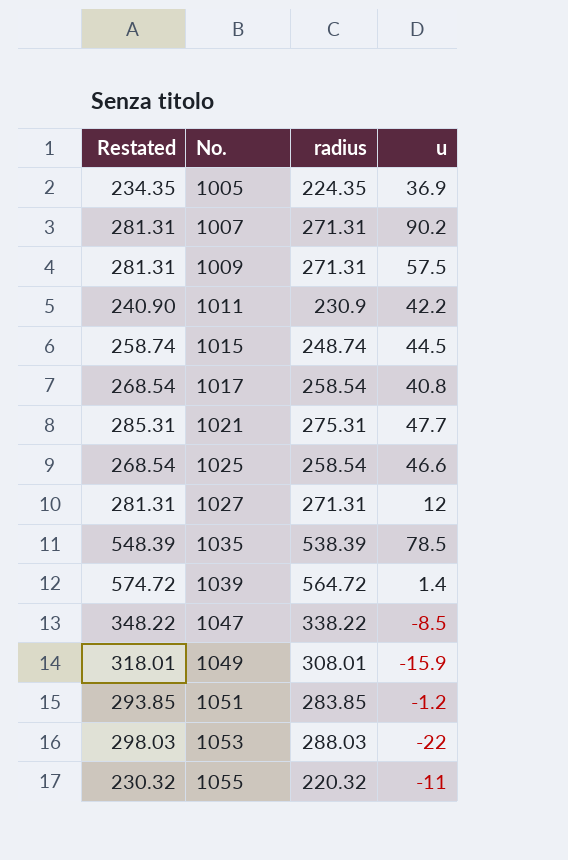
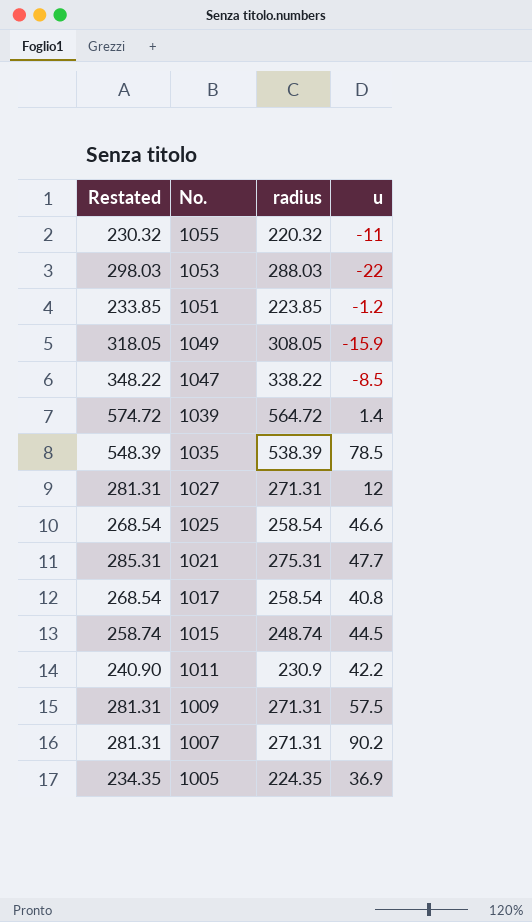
row order: No. ascending -> No. descending
1051 | Restated: 293.85 -> 233.85
1051 | radius: 283.85 -> 223.85
1049 | Restated: 318.01 -> 318.05
1049 | radius: 308.01 -> 308.05

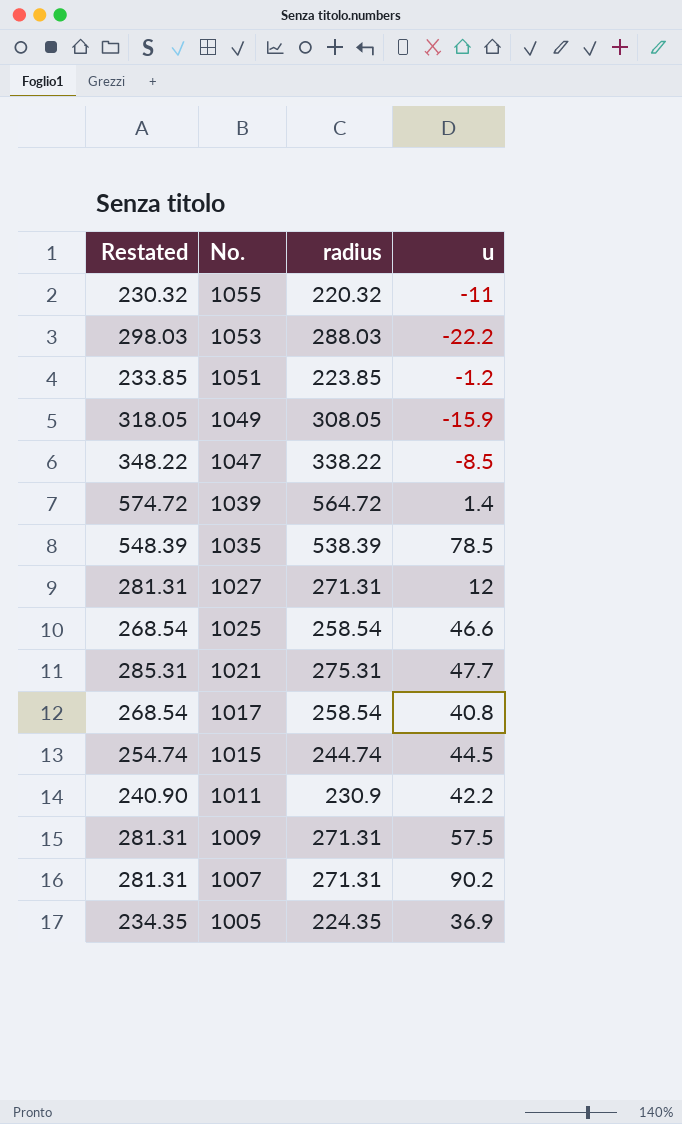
1053 | u: -22 -> -22.2
1015 | Restated: 258.74 -> 254.74
1015 | radius: 248.74 -> 244.74

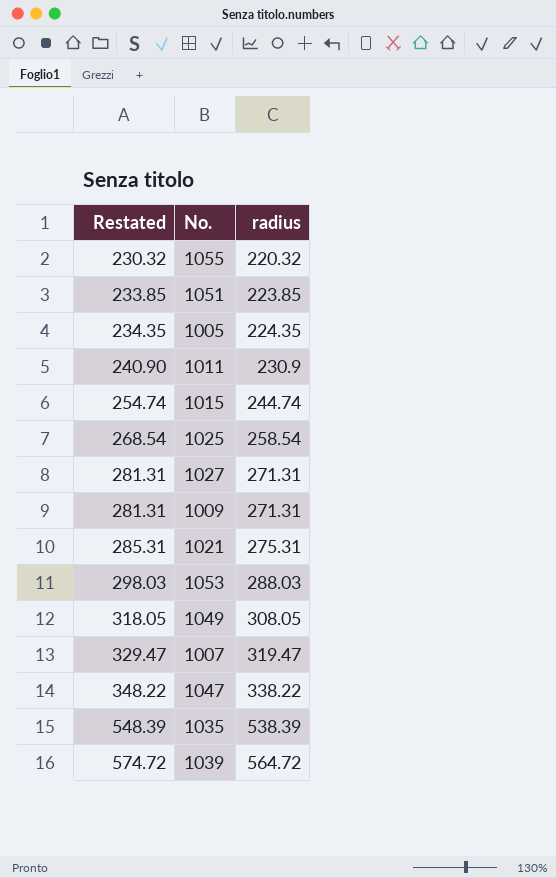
row order: No. descending -> Restated ascending
column u | position: 4 -> none
row 1017: 268.54 | 258.54 | 40.8 -> none
1007 | Restated: 281.31 -> 329.47
1007 | radius: 271.31 -> 319.47

